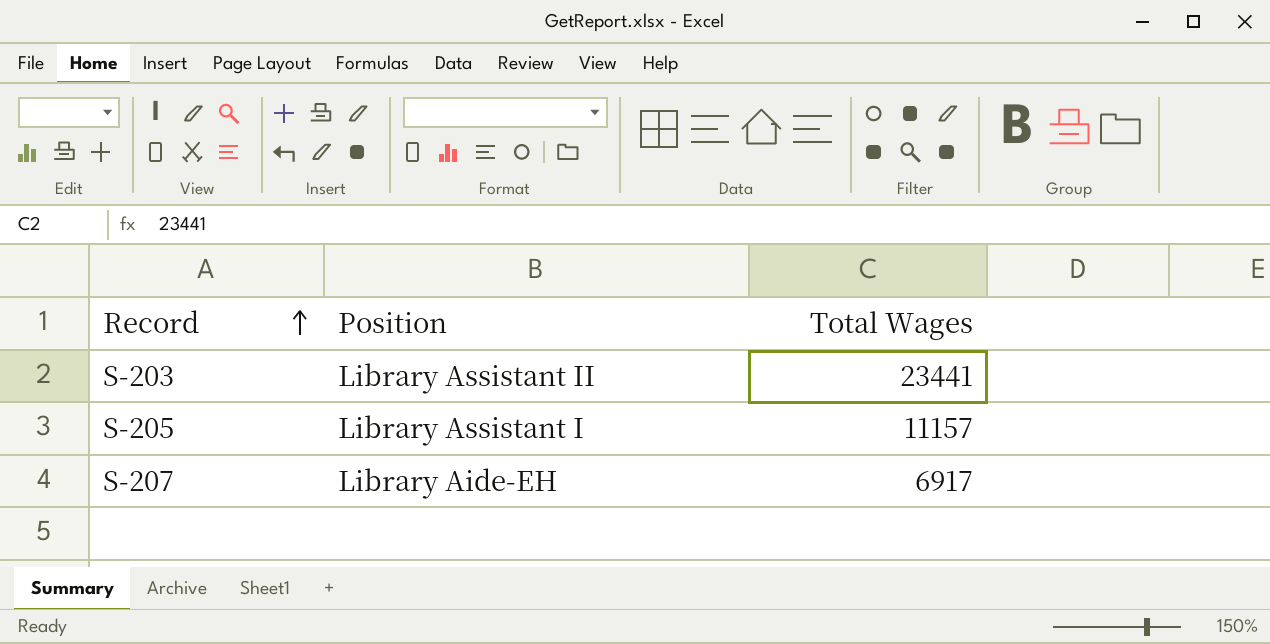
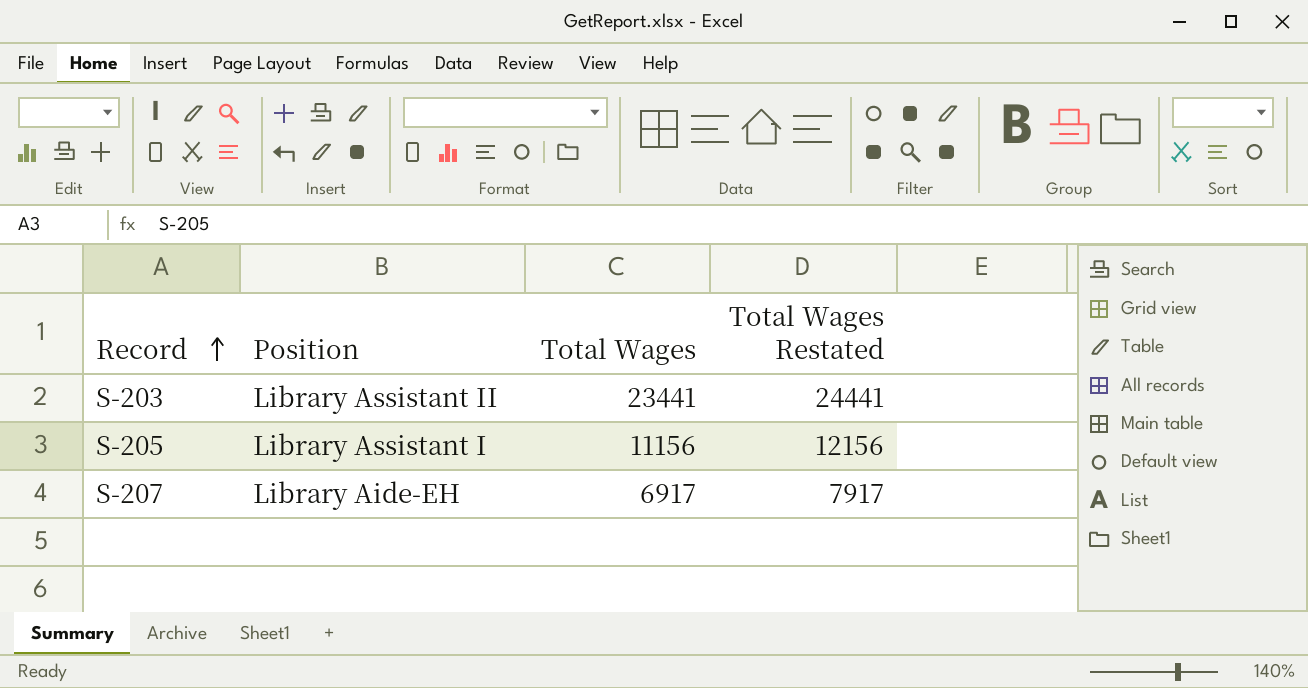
column Total Wages Restated | formula: none -> [Total Wages] + 1000
S-205 | Total Wages: 11157 -> 11156

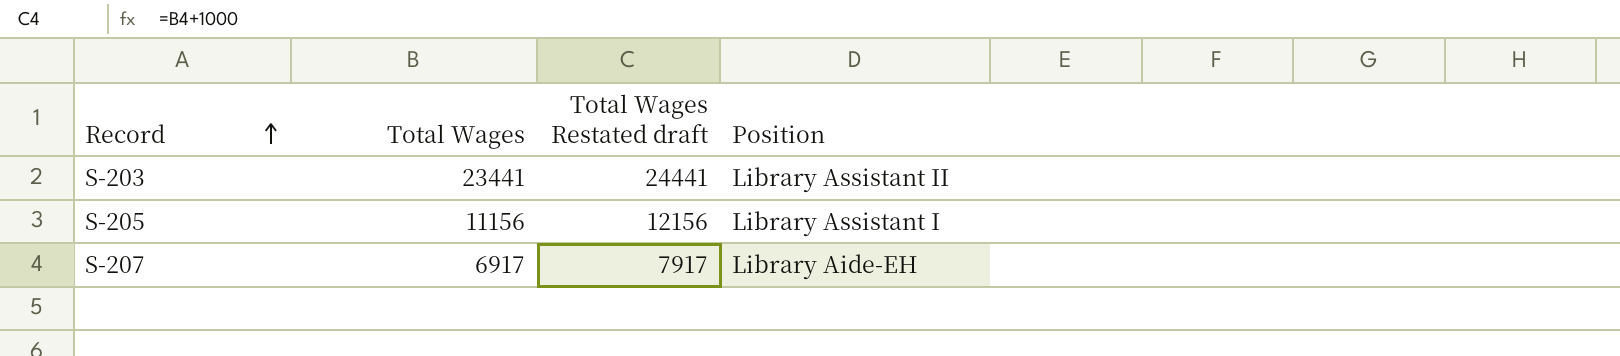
column name: Total Wages Restated -> Total Wages Restated draft
column Position | position: 2 -> 4

